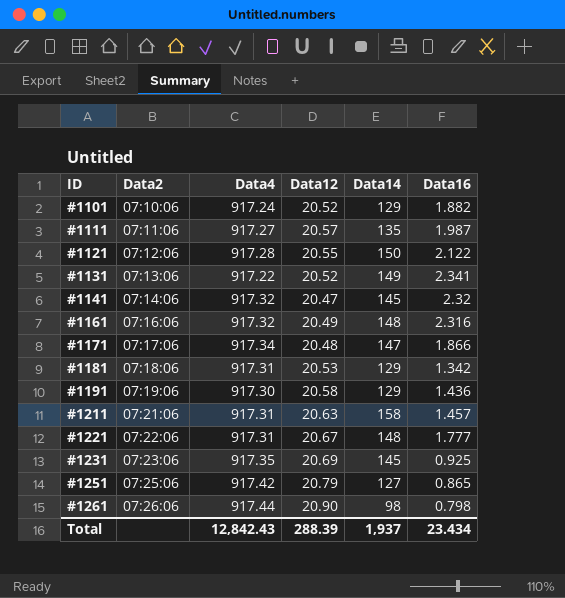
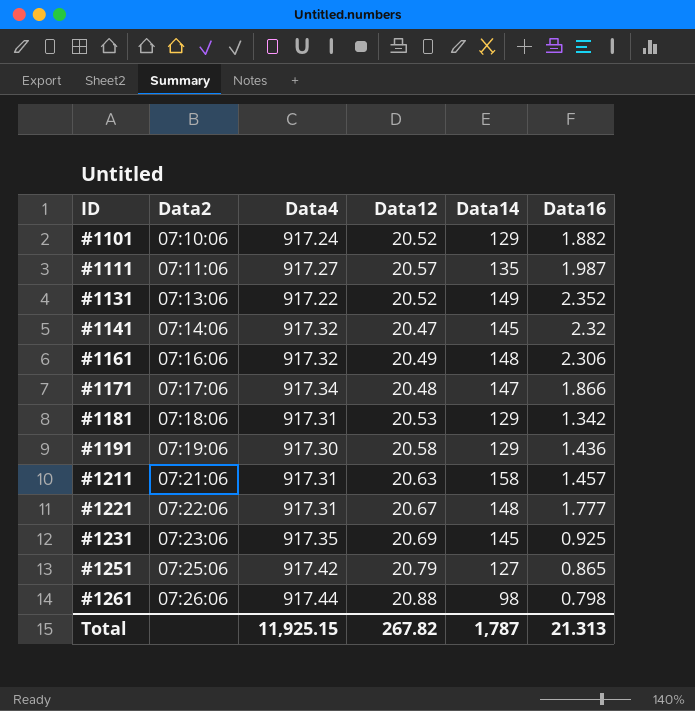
row #1121: 07:12:06 | 917.28 | 20.55 | 150 | 2.122 -> none
#1131 | Data16: 2.341 -> 2.352
#1161 | Data16: 2.316 -> 2.306
#1261 | Data12: 20.90 -> 20.88
Total | Data4: 12,842.43 -> 11,925.15
Total | Data12: 288.39 -> 267.82
Total | Data14: 1,937 -> 1,787
Total | Data16: 23.434 -> 21.313

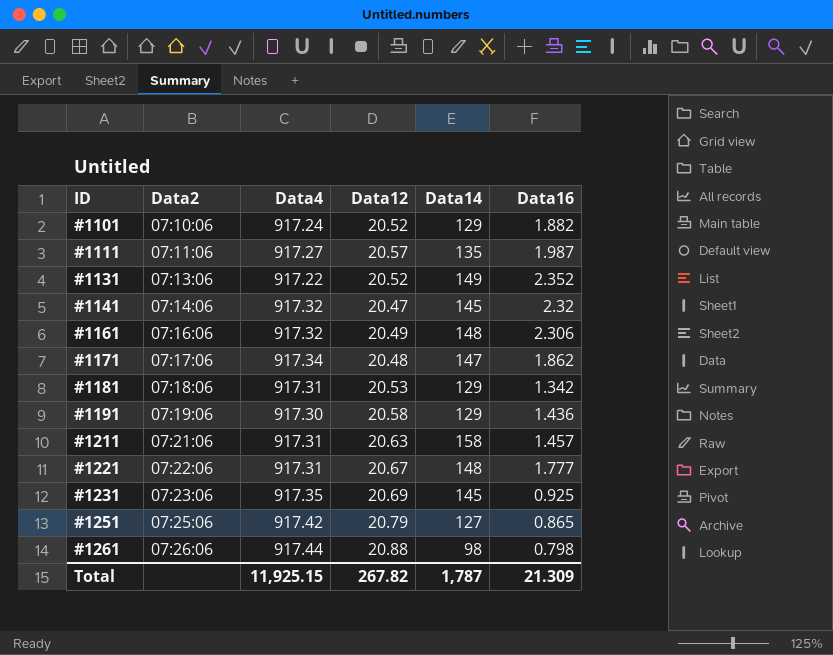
#1171 | Data16: 1.866 -> 1.862
Total | Data16: 21.313 -> 21.309

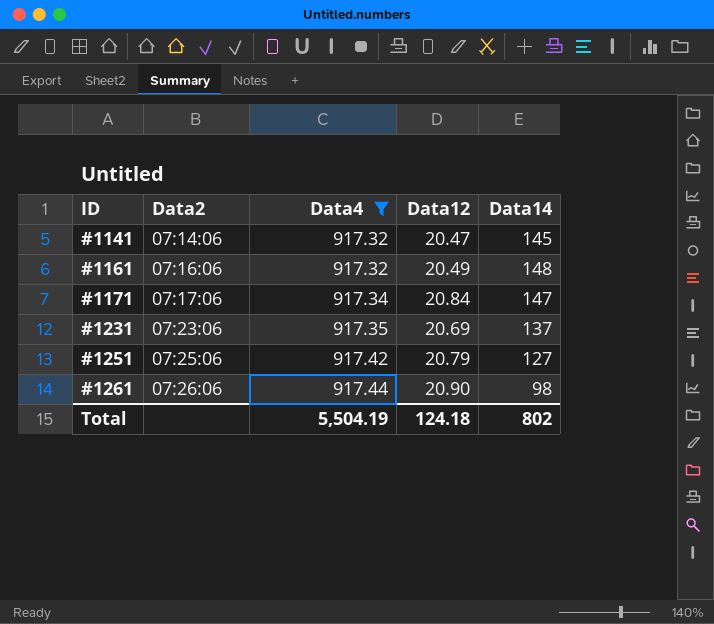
filter: none -> Data4 >= 917.32
column Data16 | position: 6 -> none
#1171 | Data12: 20.48 -> 20.84
#1231 | Data14: 145 -> 137
#1261 | Data12: 20.88 -> 20.90
Total | Data4: 11,925.15 -> 5,504.19
Total | Data12: 267.82 -> 124.18
Total | Data14: 1,787 -> 802

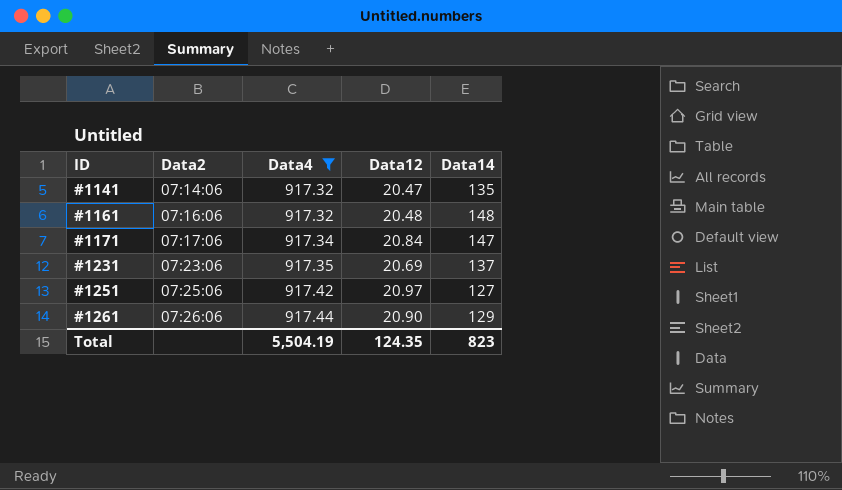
#1141 | Data14: 145 -> 135
#1161 | Data12: 20.49 -> 20.48
#1251 | Data12: 20.79 -> 20.97
#1261 | Data14: 98 -> 129
Total | Data12: 124.18 -> 124.35
Total | Data14: 802 -> 823

